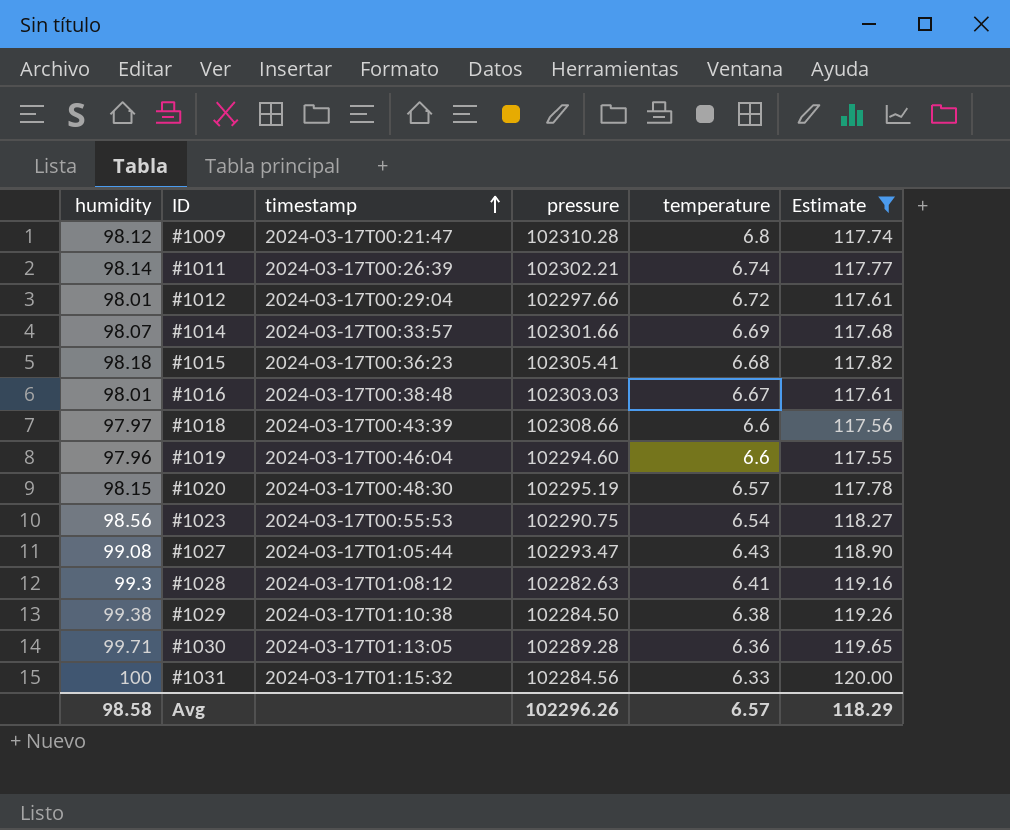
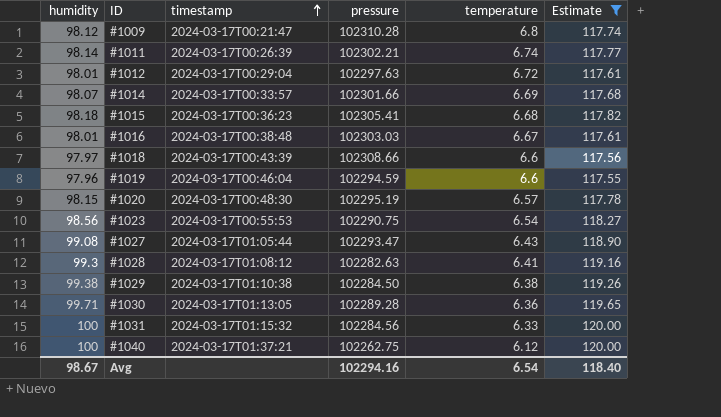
#1012 | pressure: 102297.66 -> 102297.63
#1019 | pressure: 102294.60 -> 102294.59
row #1040: none -> 100 | 2024-03-17T01:37:21 | 102262.75 | 6.12 | 120.00
Avg | humidity: 98.58 -> 98.67
Avg | pressure: 102296.26 -> 102294.16
Avg | temperature: 6.57 -> 6.54
Avg | Estimate: 118.29 -> 118.40

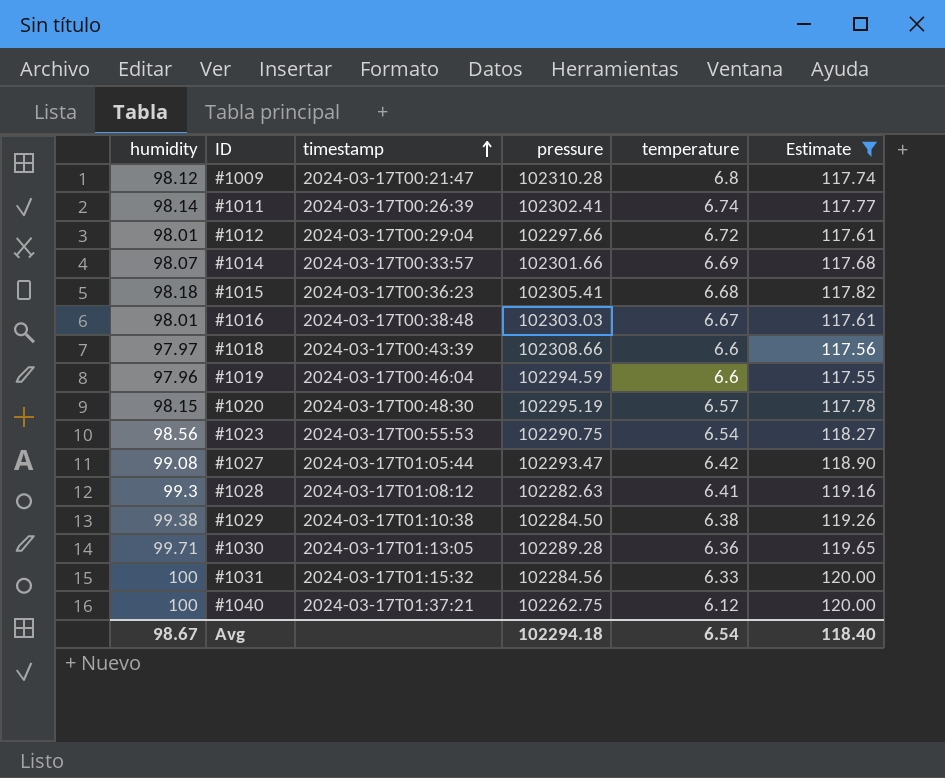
#1011 | pressure: 102302.21 -> 102302.41
#1012 | pressure: 102297.63 -> 102297.66
#1027 | temperature: 6.43 -> 6.42
Avg | pressure: 102294.16 -> 102294.18

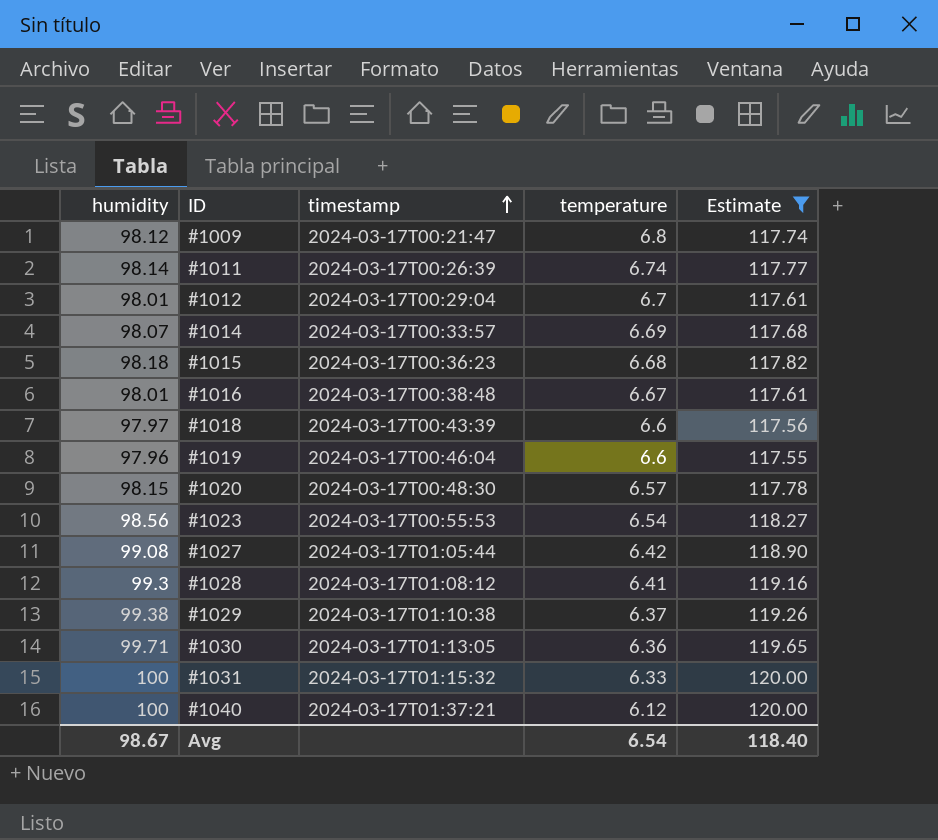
column pressure | position: 4 -> none
#1012 | temperature: 6.72 -> 6.7
#1029 | temperature: 6.38 -> 6.37

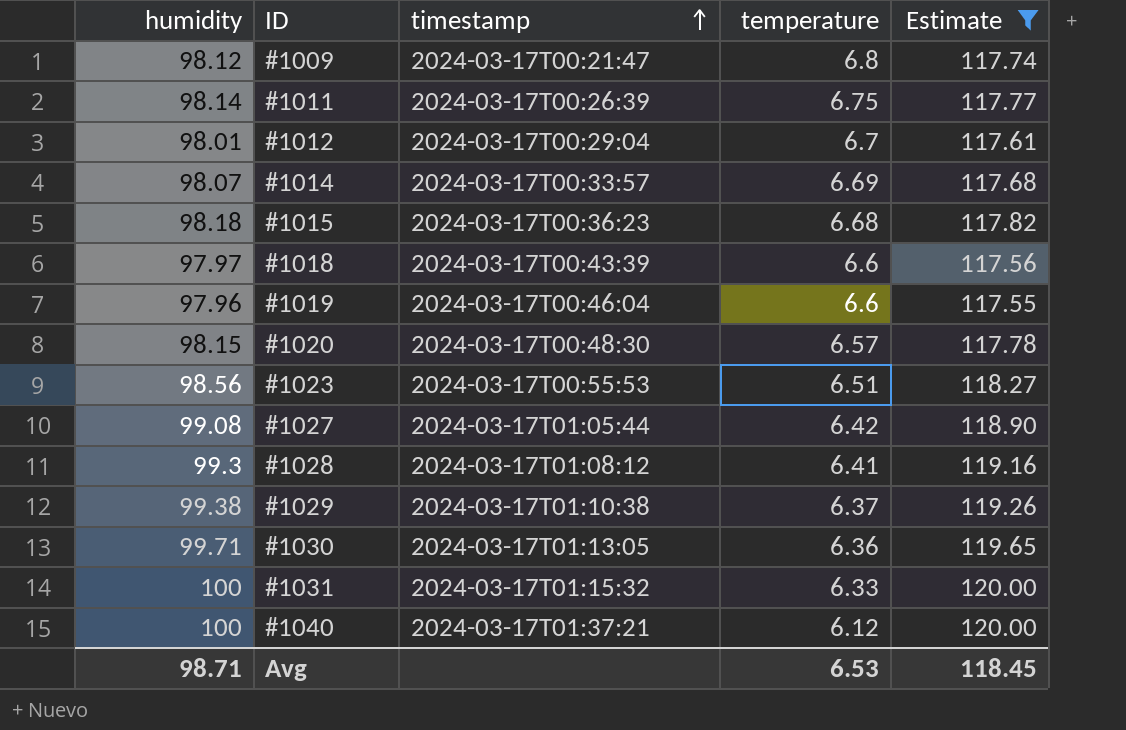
row #1016: 98.01 | 2024-03-17T00:38:48 | 6.67 | 117.61 -> none
#1011 | temperature: 6.74 -> 6.75
#1023 | temperature: 6.54 -> 6.51
Avg | humidity: 98.67 -> 98.71
Avg | temperature: 6.54 -> 6.53
Avg | Estimate: 118.40 -> 118.45

